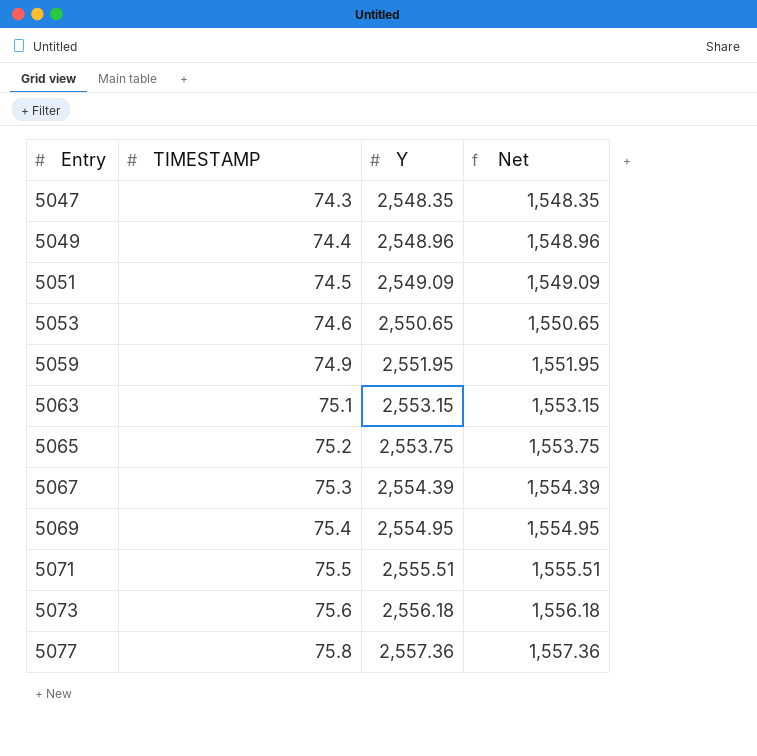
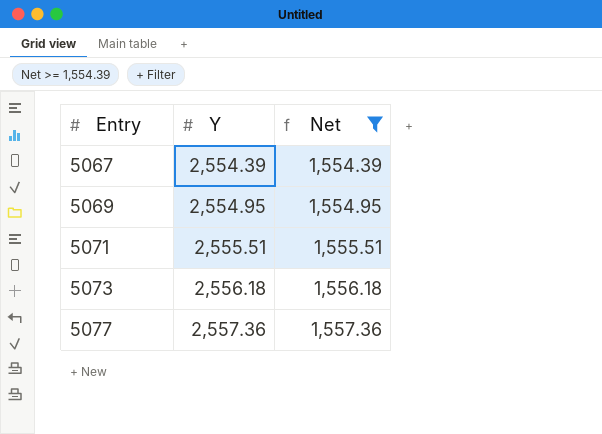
filter: none -> Net >= 1,554.39
column TIMESTAMP | position: 2 -> none

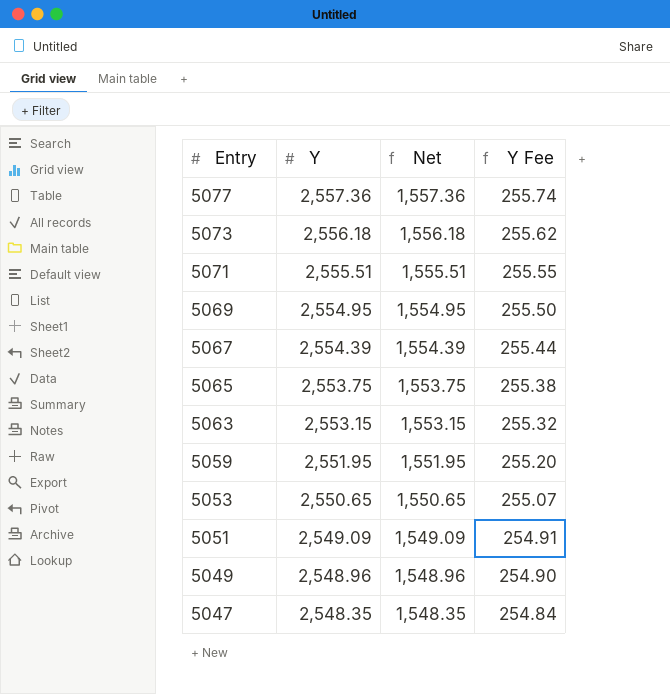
filter: Net >= 1,554.39 -> none
row order: Entry ascending -> Entry descending
column Y Fee | formula: none -> [Y] * 0.1

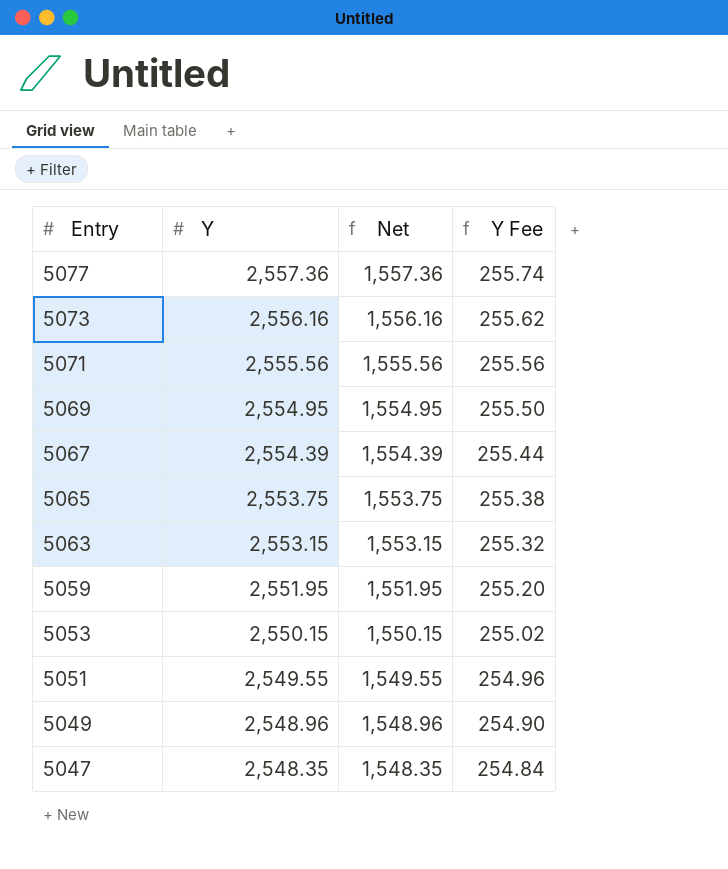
5073 | Y: 2,556.18 -> 2,556.16
5073 | Net: 1,556.18 -> 1,556.16
5071 | Y: 2,555.51 -> 2,555.56
5071 | Net: 1,555.51 -> 1,555.56
5071 | Y Fee: 255.55 -> 255.56
5053 | Y: 2,550.65 -> 2,550.15
5053 | Net: 1,550.65 -> 1,550.15
5053 | Y Fee: 255.07 -> 255.02
5051 | Y: 2,549.09 -> 2,549.55
5051 | Net: 1,549.09 -> 1,549.55
5051 | Y Fee: 254.91 -> 254.96

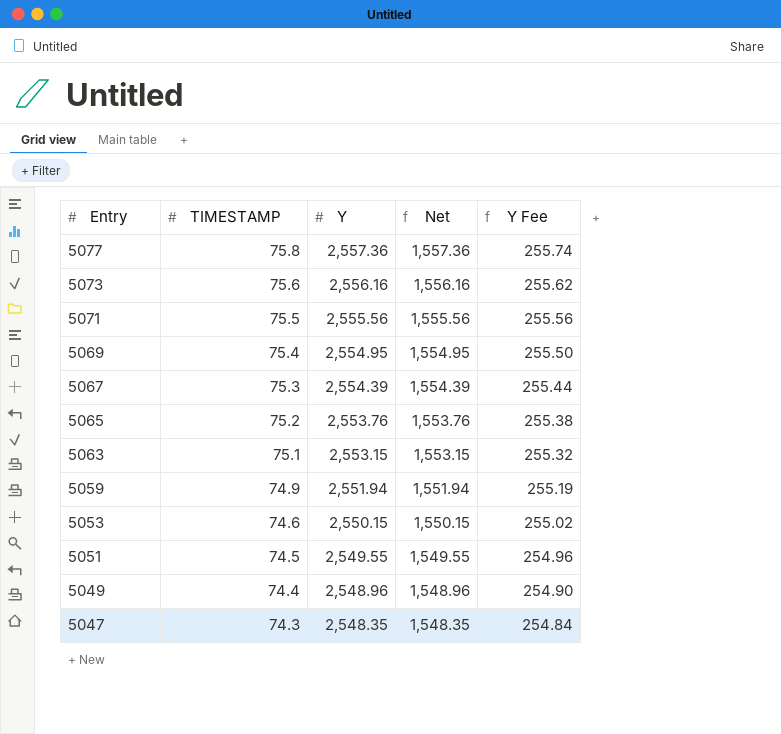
column TIMESTAMP | position: none -> 2
5065 | Y: 2,553.75 -> 2,553.76
5065 | Net: 1,553.75 -> 1,553.76
5059 | Y: 2,551.95 -> 2,551.94
5059 | Net: 1,551.95 -> 1,551.94
5059 | Y Fee: 255.20 -> 255.19

